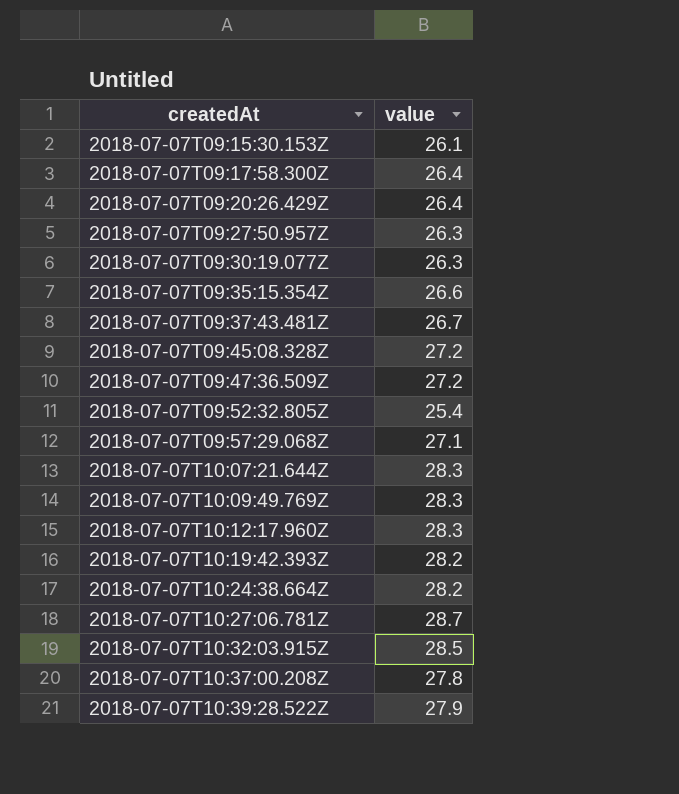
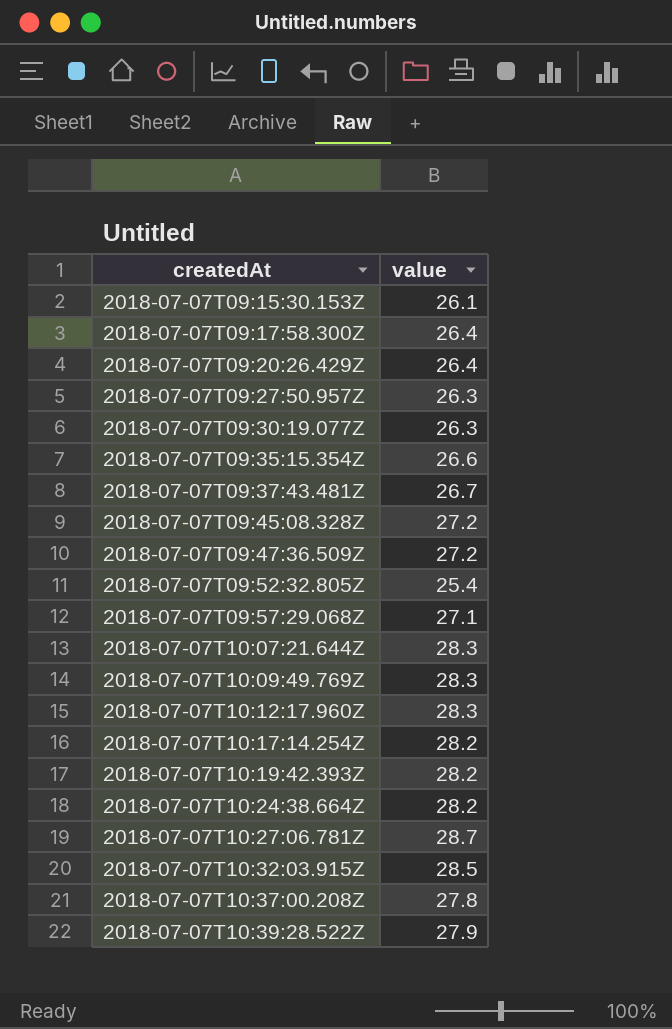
row 2018-07-07T10:17:14.254Z: none -> 28.2

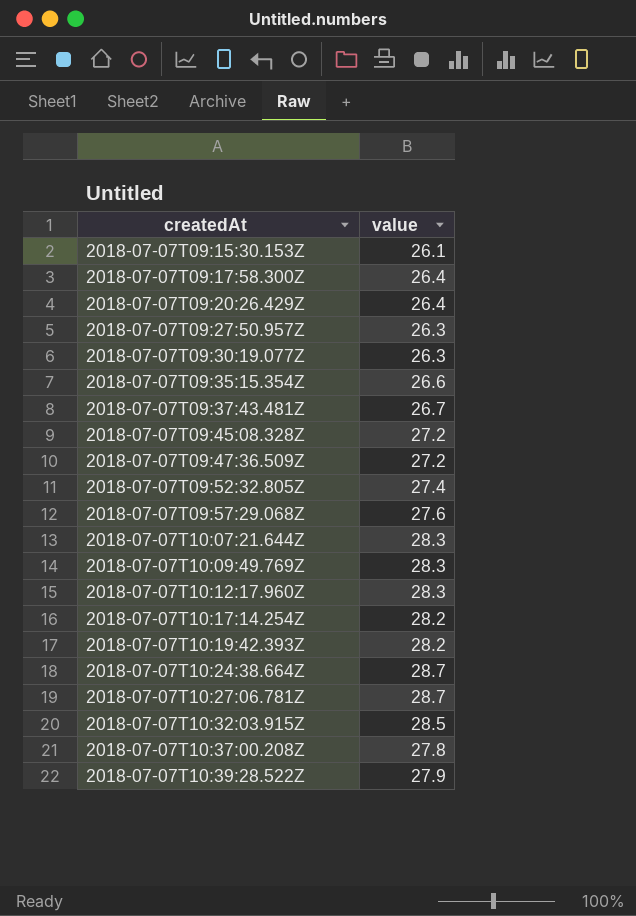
2018-07-07T09:52:32.805Z | value: 25.4 -> 27.4
2018-07-07T09:57:29.068Z | value: 27.1 -> 27.6
2018-07-07T10:24:38.664Z | value: 28.2 -> 28.7

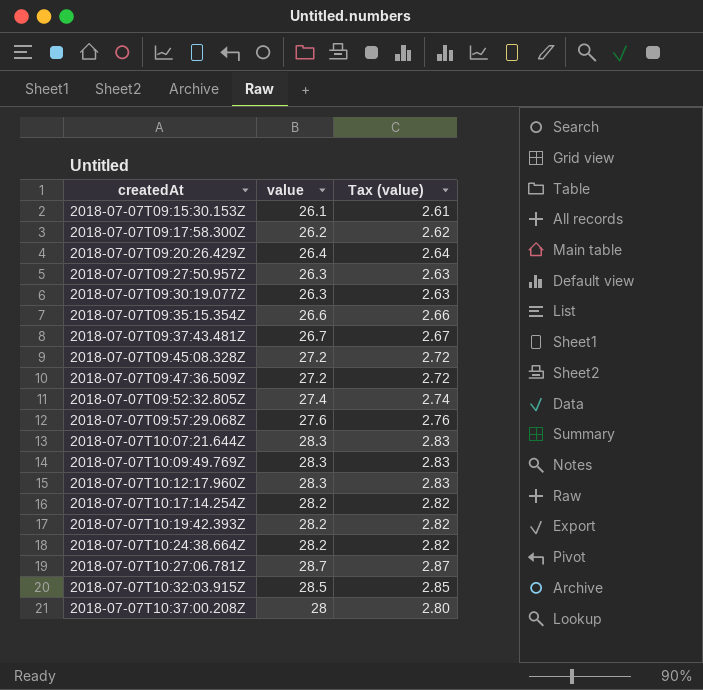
column Tax (value) | formula: none -> [value] * 0.1
row 2018-07-07T10:39:28.522Z: 27.9 -> none
2018-07-07T09:17:58.300Z | value: 26.4 -> 26.2
2018-07-07T10:24:38.664Z | value: 28.7 -> 28.2
2018-07-07T10:37:00.208Z | value: 27.8 -> 28

